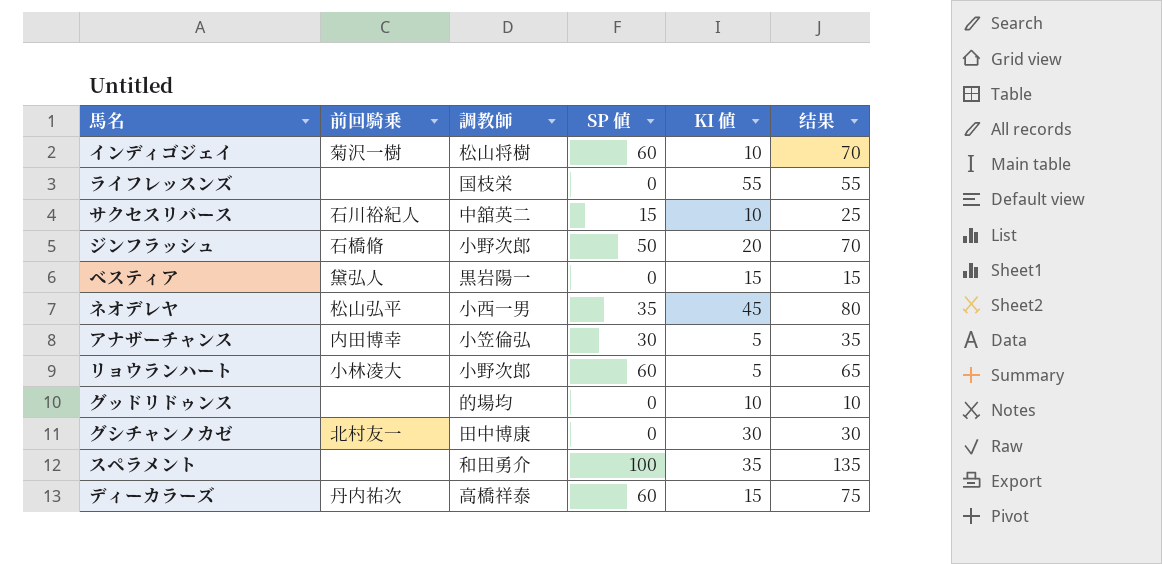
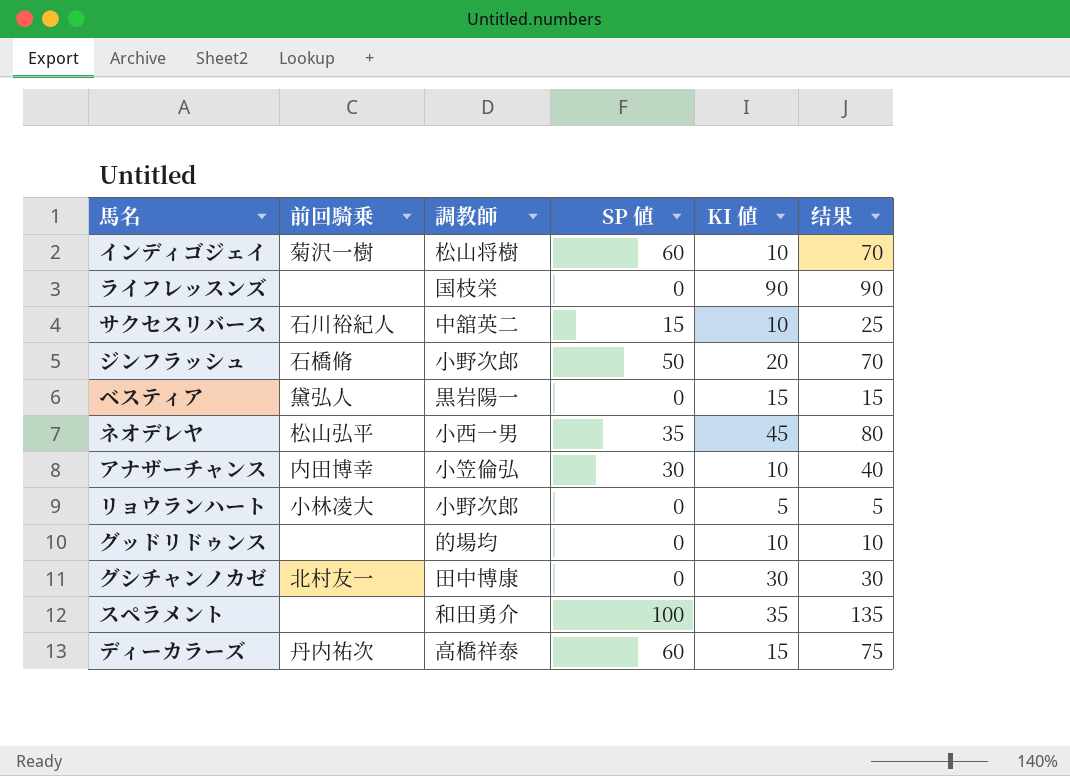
ライフレッスンズ | KI 値: 55 -> 90
ライフレッスンズ | 结果: 55 -> 90
アナザーチャンス | KI 値: 5 -> 10
アナザーチャンス | 结果: 35 -> 40
リョウランハート | SP 値: 60 -> 0
リョウランハート | 结果: 65 -> 5

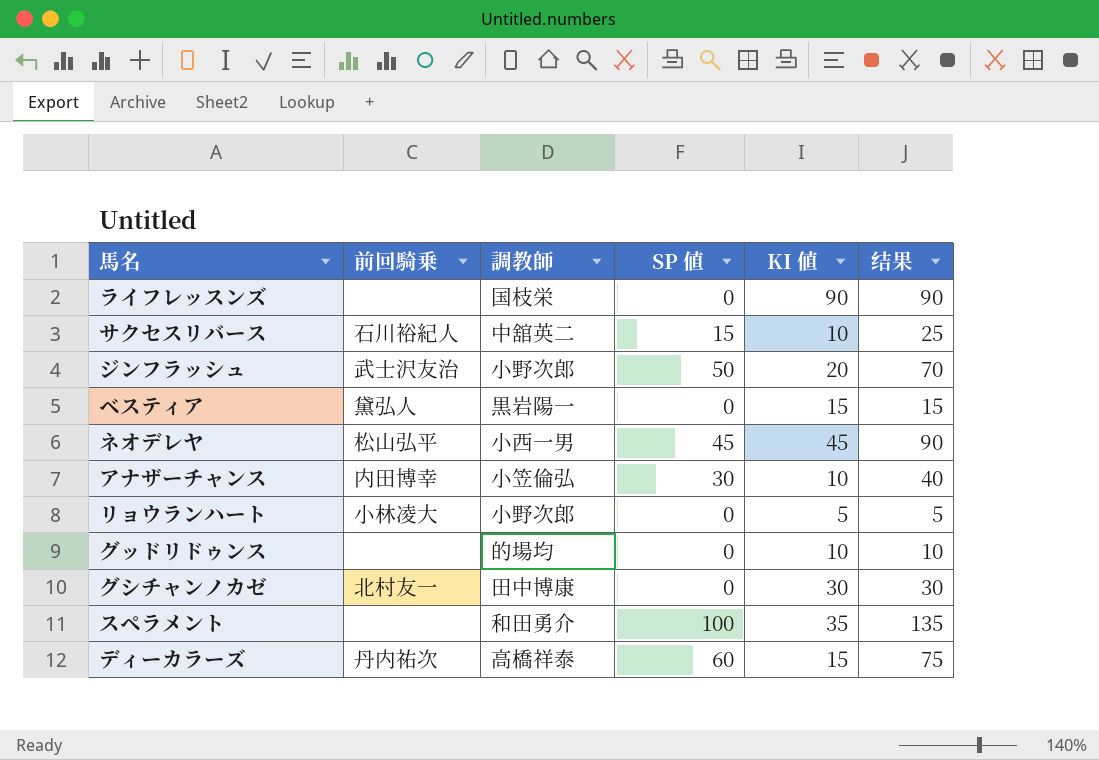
row インディゴジェイ: 菊沢一樹 | 松山将樹 | 60 | 10 | 70 -> none
ジンフラッシュ | 前回騎乗: 石橋脩 -> 武士沢友治
ネオデレヤ | SP 値: 35 -> 45
ネオデレヤ | 结果: 80 -> 90

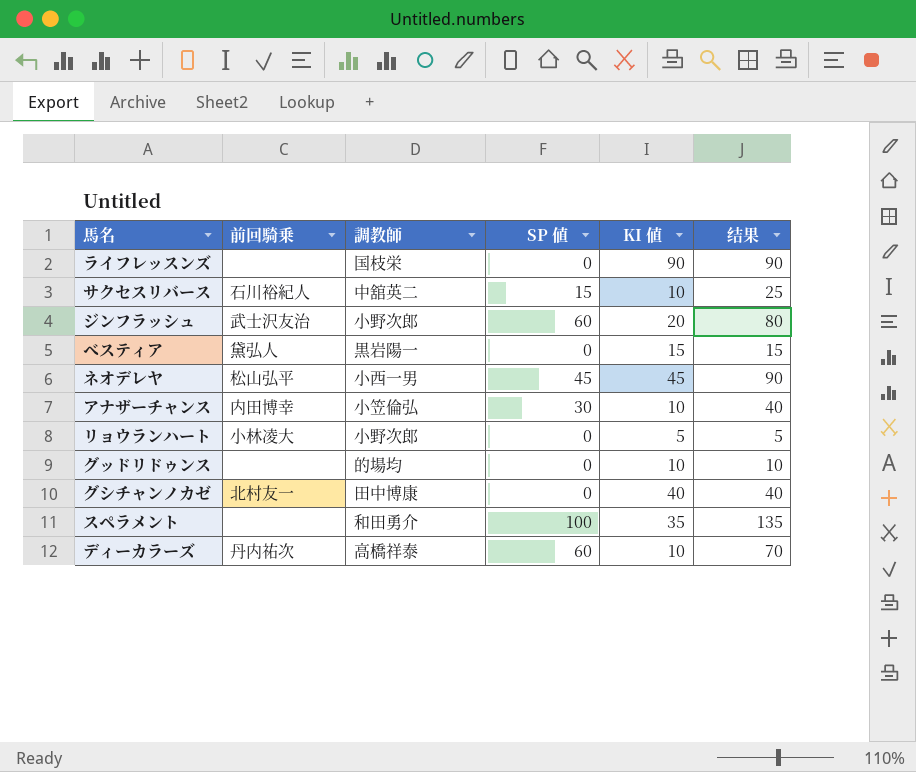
ジンフラッシュ | SP 値: 50 -> 60
ジンフラッシュ | 结果: 70 -> 80
グシチャンノカゼ | KI 値: 30 -> 40
グシチャンノカゼ | 结果: 30 -> 40
ディーカラーズ | KI 値: 15 -> 10
ディーカラーズ | 结果: 75 -> 70

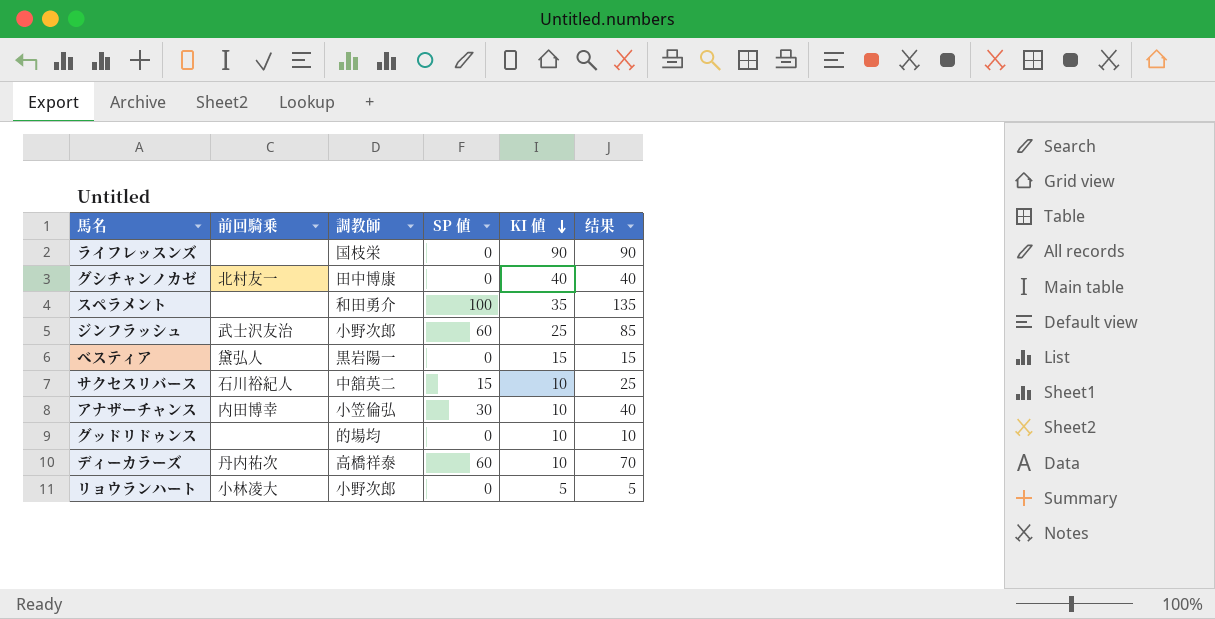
row order: none -> KI 値 descending
row ネオデレヤ: 松山弘平 | 小西一男 | 45 | 45 | 90 -> none
ジンフラッシュ | KI 値: 20 -> 25
ジンフラッシュ | 结果: 80 -> 85

